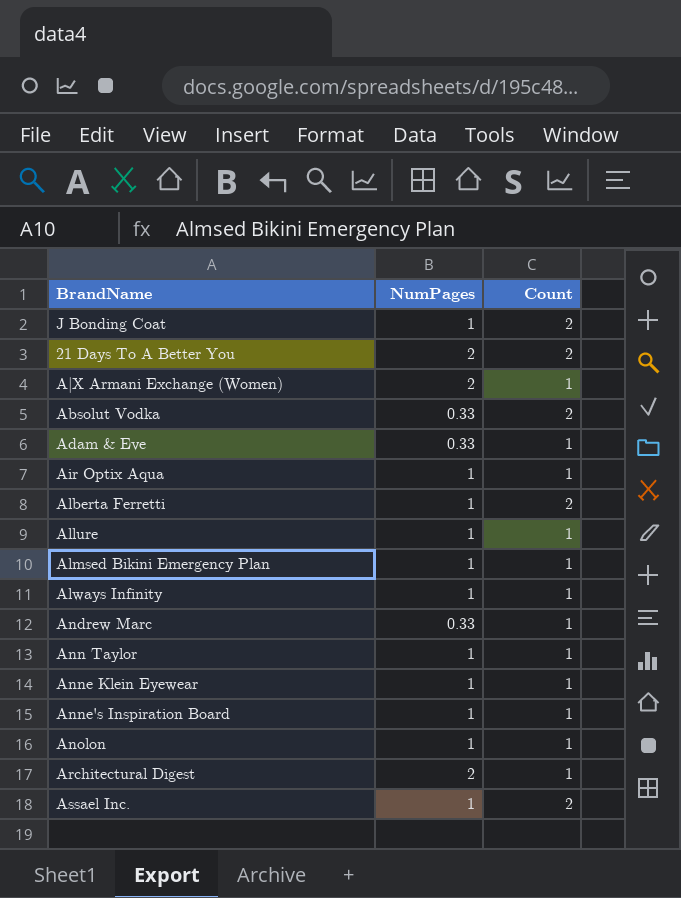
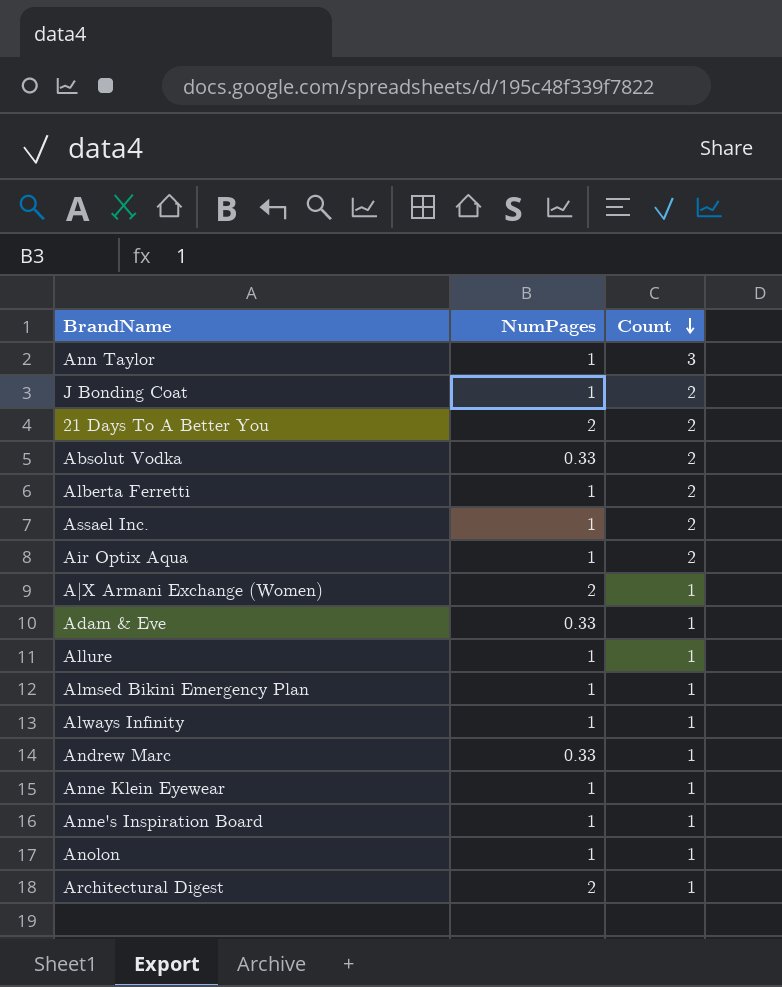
row order: none -> Count descending
Ann Taylor | Count: 1 -> 3
Air Optix Aqua | Count: 1 -> 2

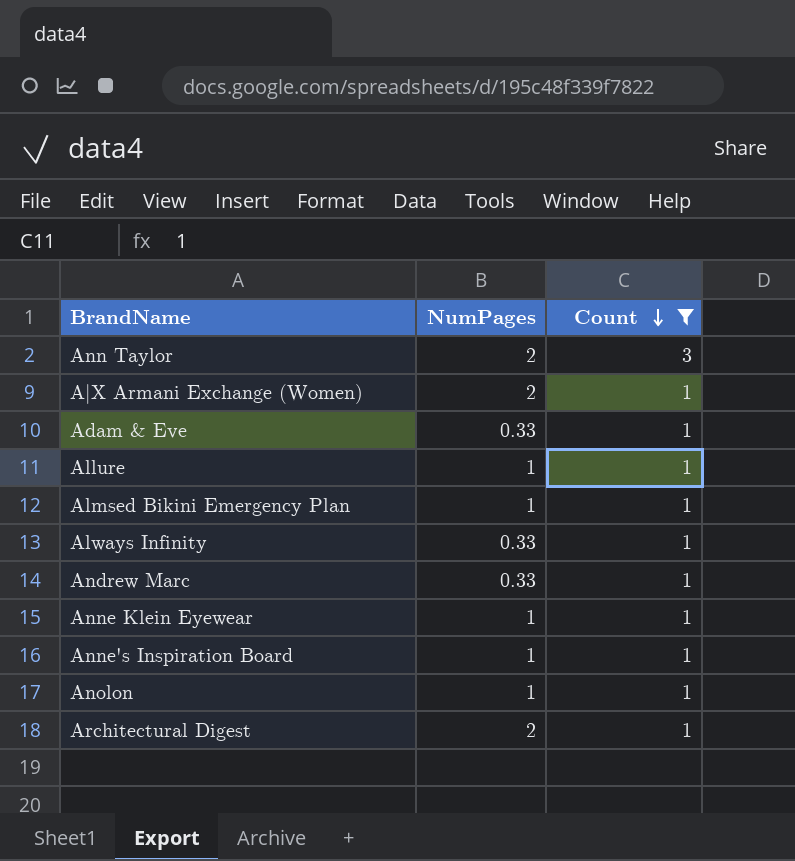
filter: none -> Count != 2
Ann Taylor | NumPages: 1 -> 2
Always Infinity | NumPages: 1 -> 0.33

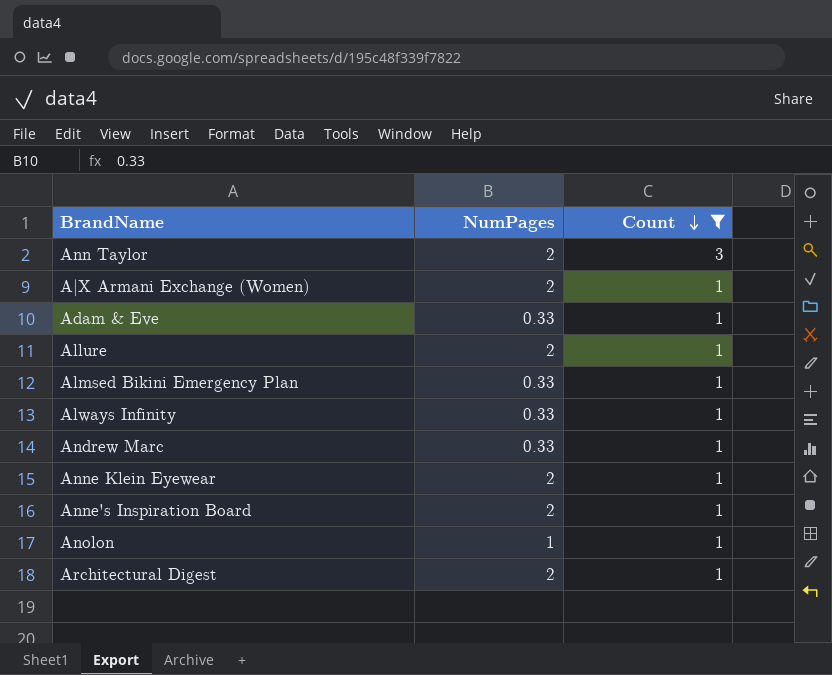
Allure | NumPages: 1 -> 2
Almsed Bikini Emergency Plan | NumPages: 1 -> 0.33
Anne Klein Eyewear | NumPages: 1 -> 2
Anne's Inspiration Board | NumPages: 1 -> 2

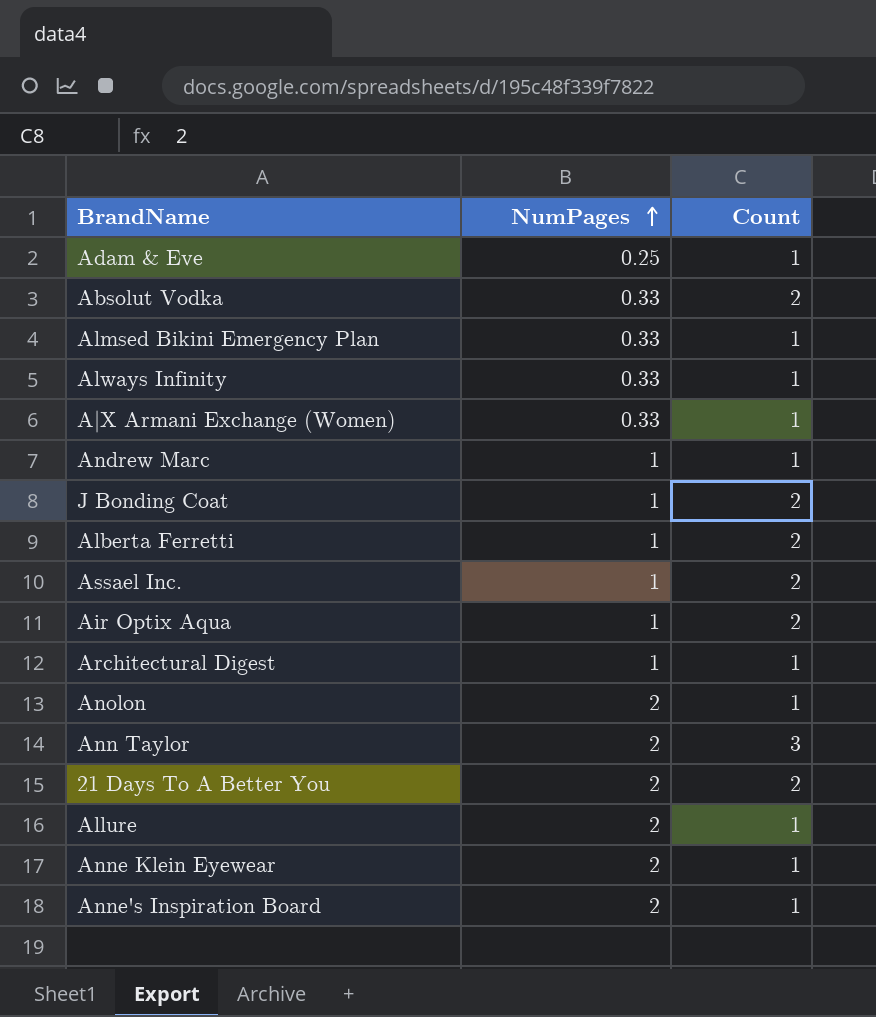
filter: Count != 2 -> none
row order: Count descending -> NumPages ascending
Adam & Eve | NumPages: 0.33 -> 0.25
A|X Armani Exchange (Women) | NumPages: 2 -> 0.33
Andrew Marc | NumPages: 0.33 -> 1
Architectural Digest | NumPages: 2 -> 1
Anolon | NumPages: 1 -> 2

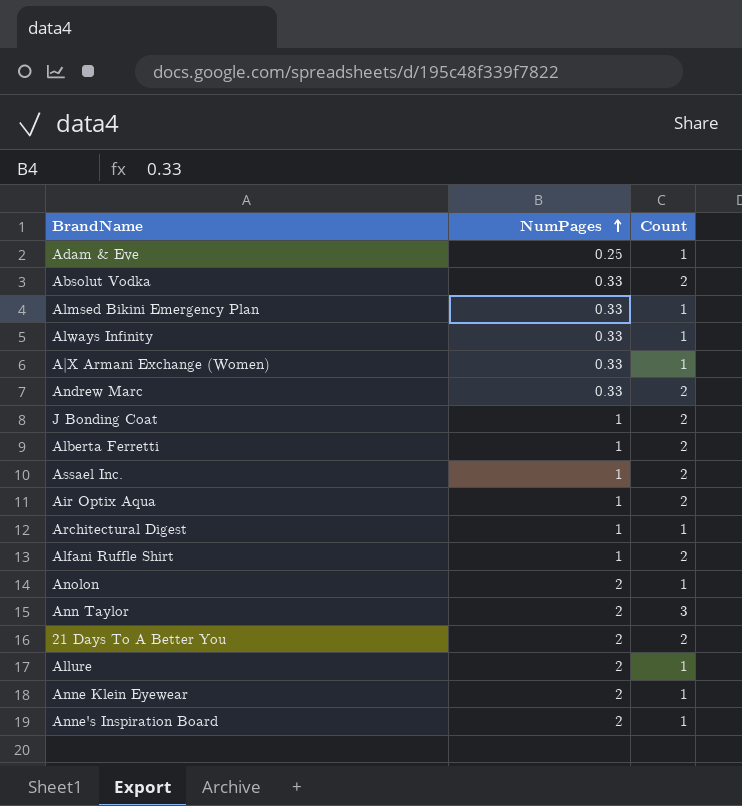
Andrew Marc | NumPages: 1 -> 0.33
Andrew Marc | Count: 1 -> 2
row Alfani Ruffle Shirt: none -> 1 | 2

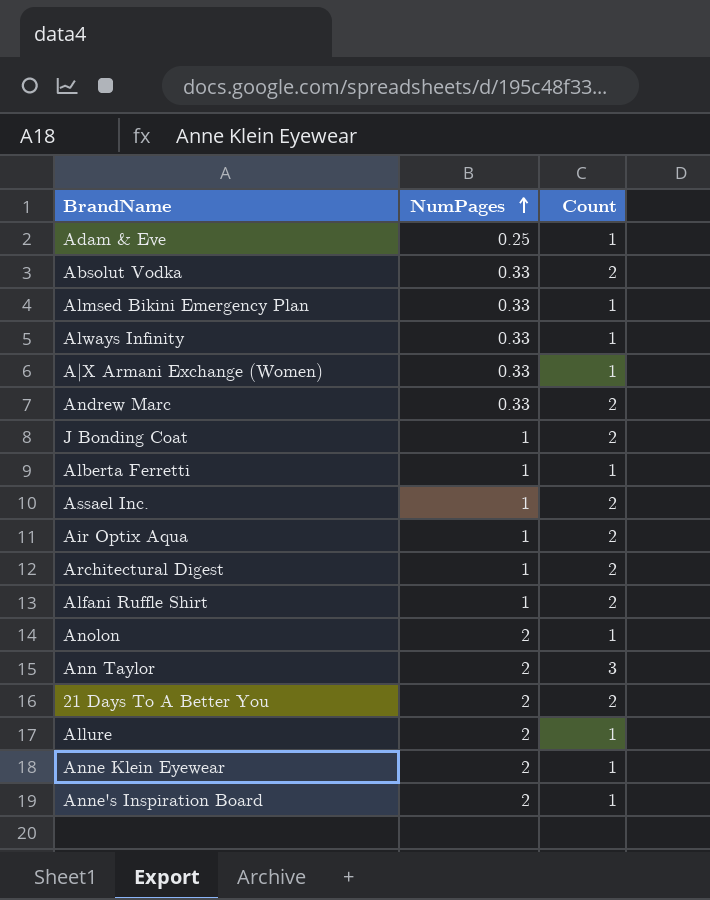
Alberta Ferretti | Count: 2 -> 1
Architectural Digest | Count: 1 -> 2

